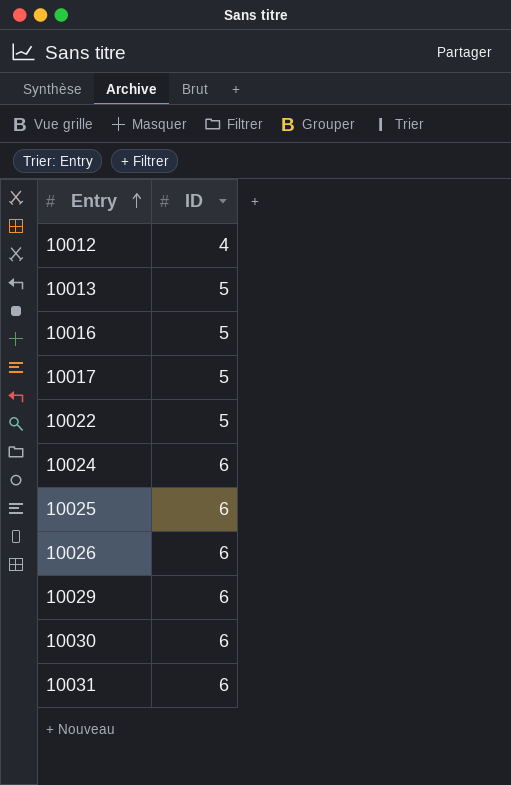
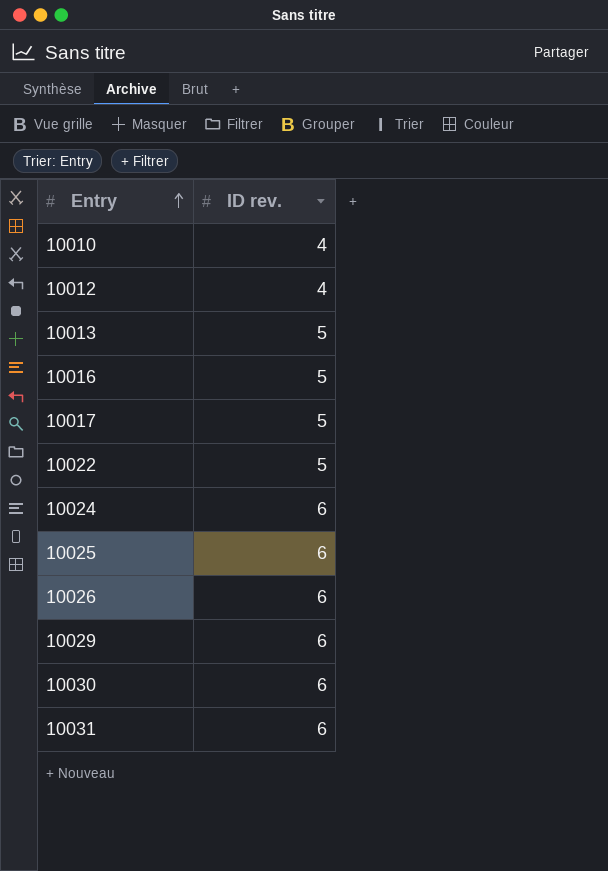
column name: ID -> ID rev.
row 10010: none -> 4

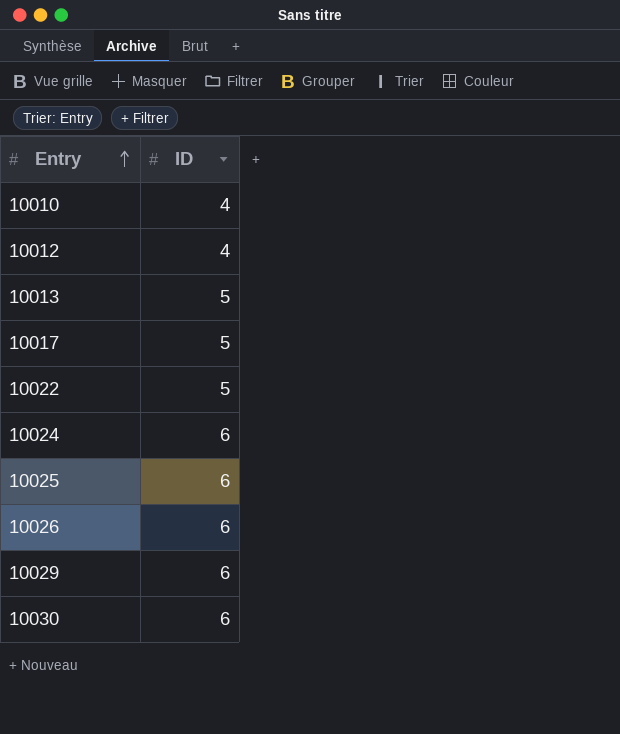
column name: ID rev. -> ID
row 10016: 5 -> none
row 10031: 6 -> none

